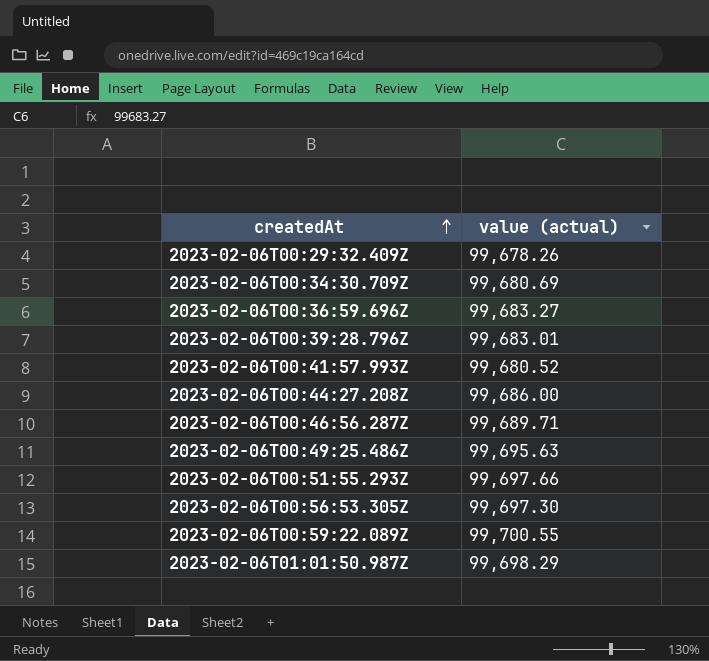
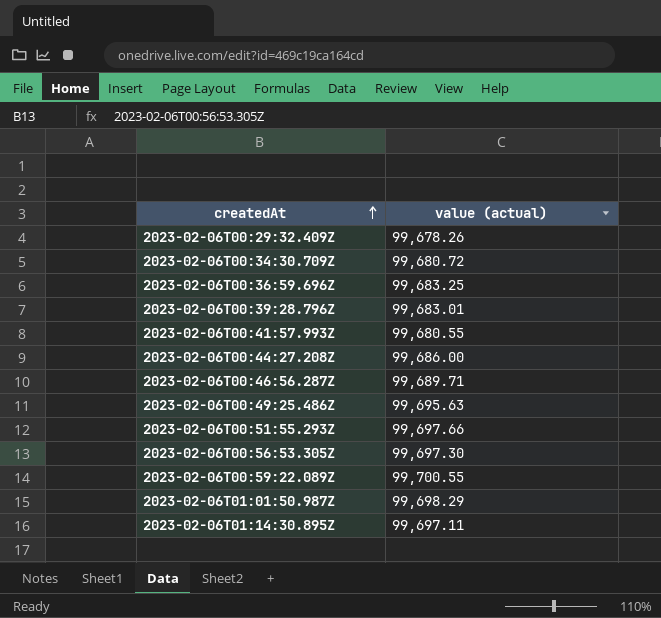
2023-02-06T00:34:30.709Z | value (actual): 99,680.69 -> 99,680.72
2023-02-06T00:36:59.696Z | value (actual): 99,683.27 -> 99,683.25
2023-02-06T00:41:57.993Z | value (actual): 99,680.52 -> 99,680.55
row 2023-02-06T01:14:30.895Z: none -> 99,697.11

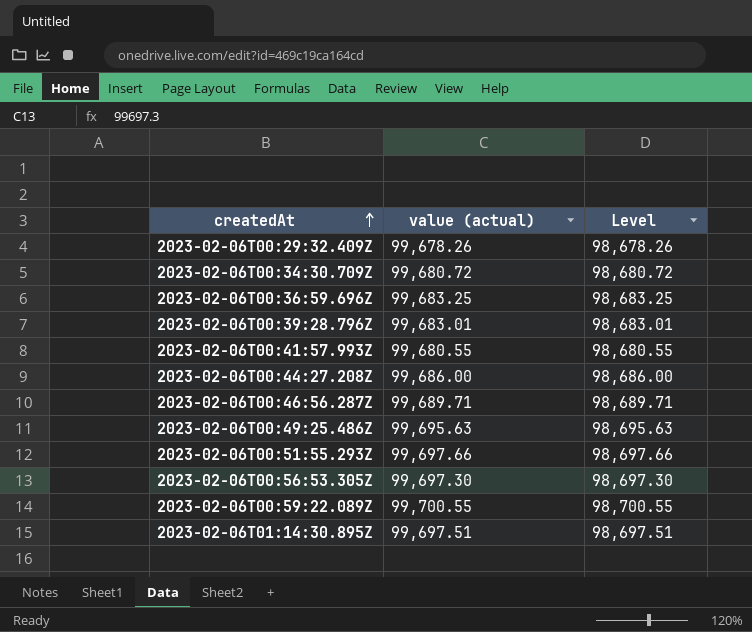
column Level | formula: none -> [value (actual)] - 1000
row 2023-02-06T01:01:50.987Z: 99,698.29 -> none
2023-02-06T01:14:30.895Z | value (actual): 99,697.11 -> 99,697.51

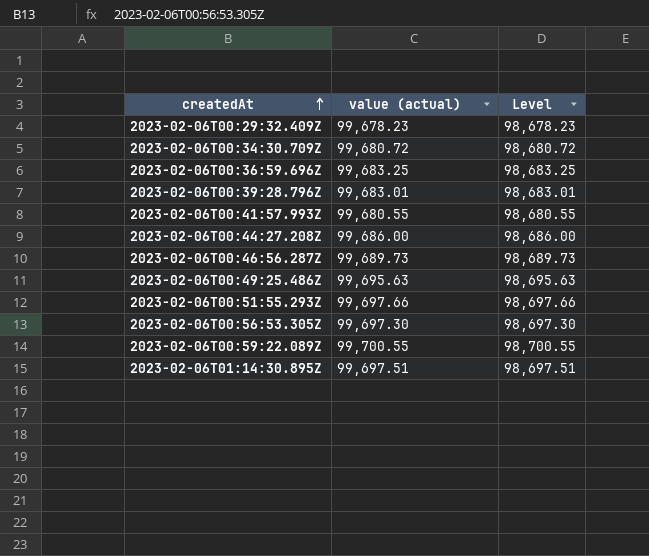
2023-02-06T00:29:32.409Z | value (actual): 99,678.26 -> 99,678.23
2023-02-06T00:29:32.409Z | Level: 98,678.26 -> 98,678.23
2023-02-06T00:46:56.287Z | value (actual): 99,689.71 -> 99,689.73
2023-02-06T00:46:56.287Z | Level: 98,689.71 -> 98,689.73

